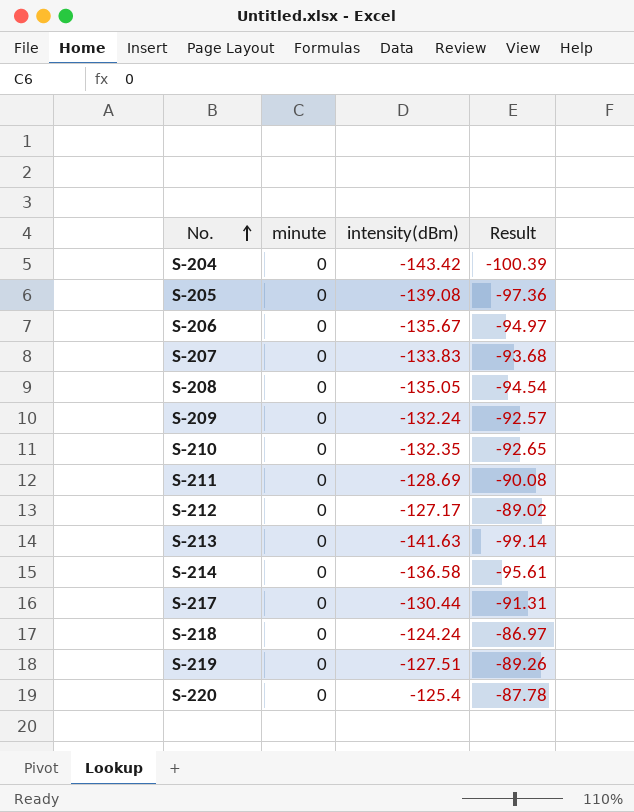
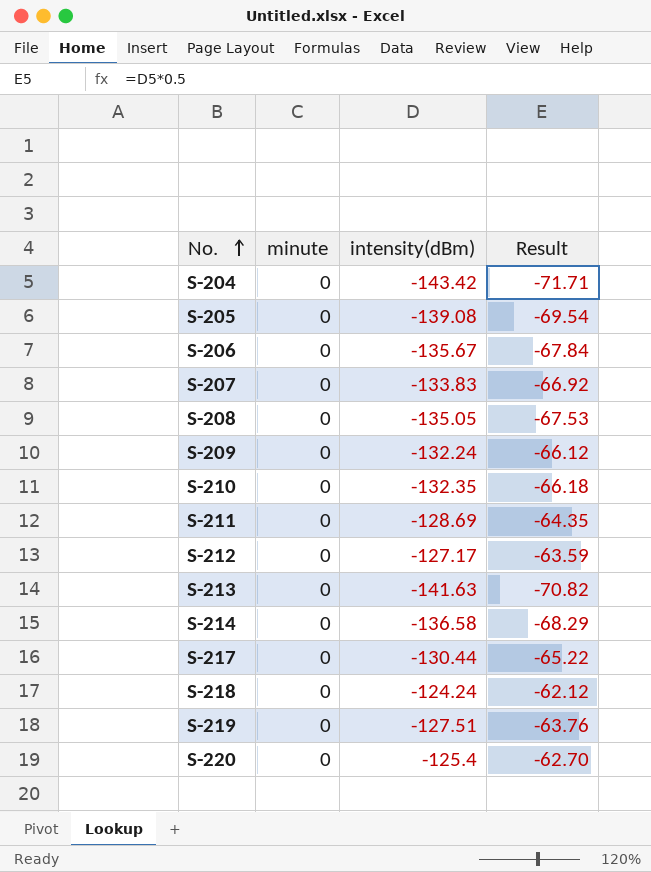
column Result | formula: [intensity(dBm)] * 0.7 -> [intensity(dBm)] * 0.5

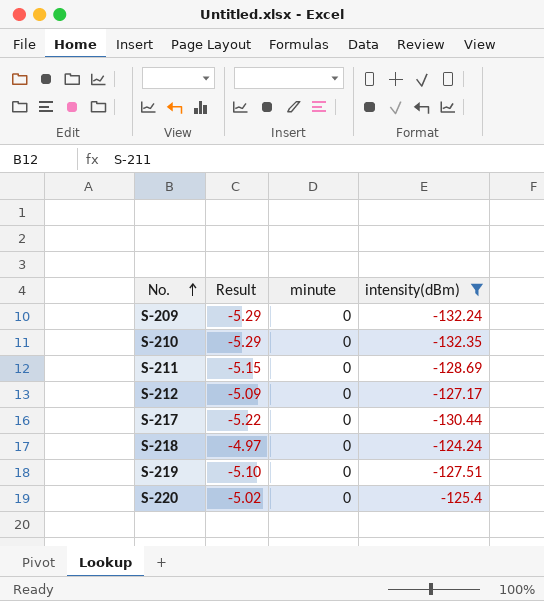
filter: none -> intensity(dBm) >= -132.35
column Result | formula: [intensity(dBm)] * 0.5 -> [intensity(dBm)] * 0.04
column Result | position: 4 -> 2

